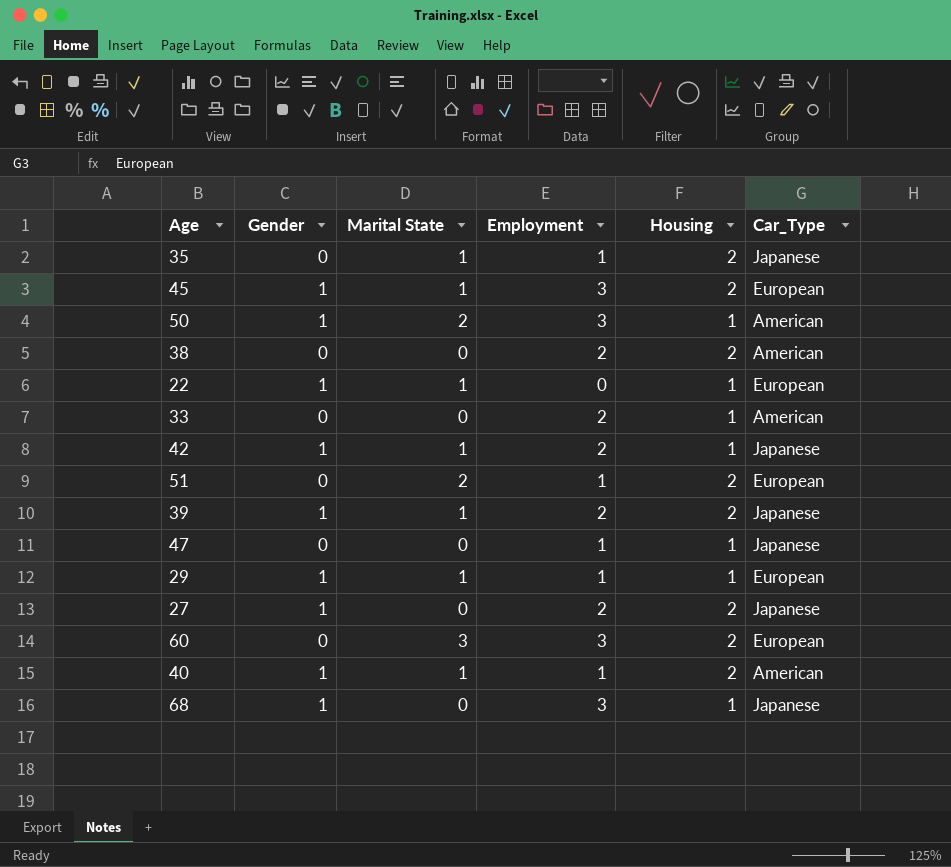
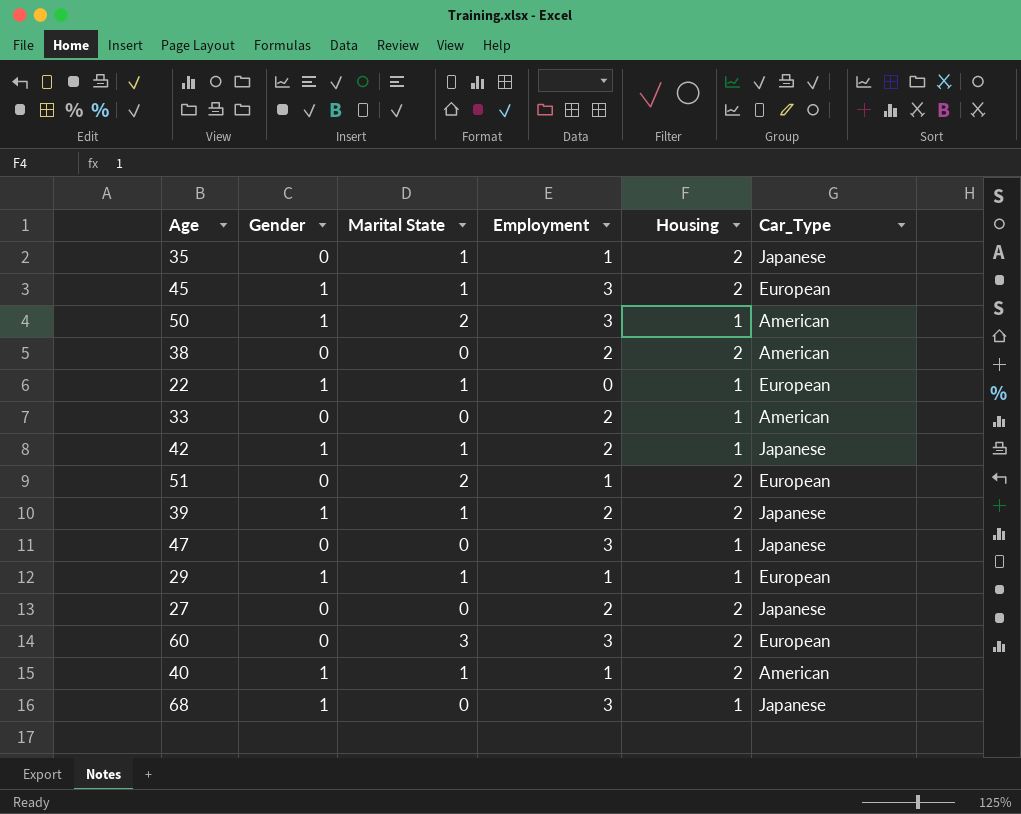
47 | Employment: 1 -> 3
27 | Gender: 1 -> 0

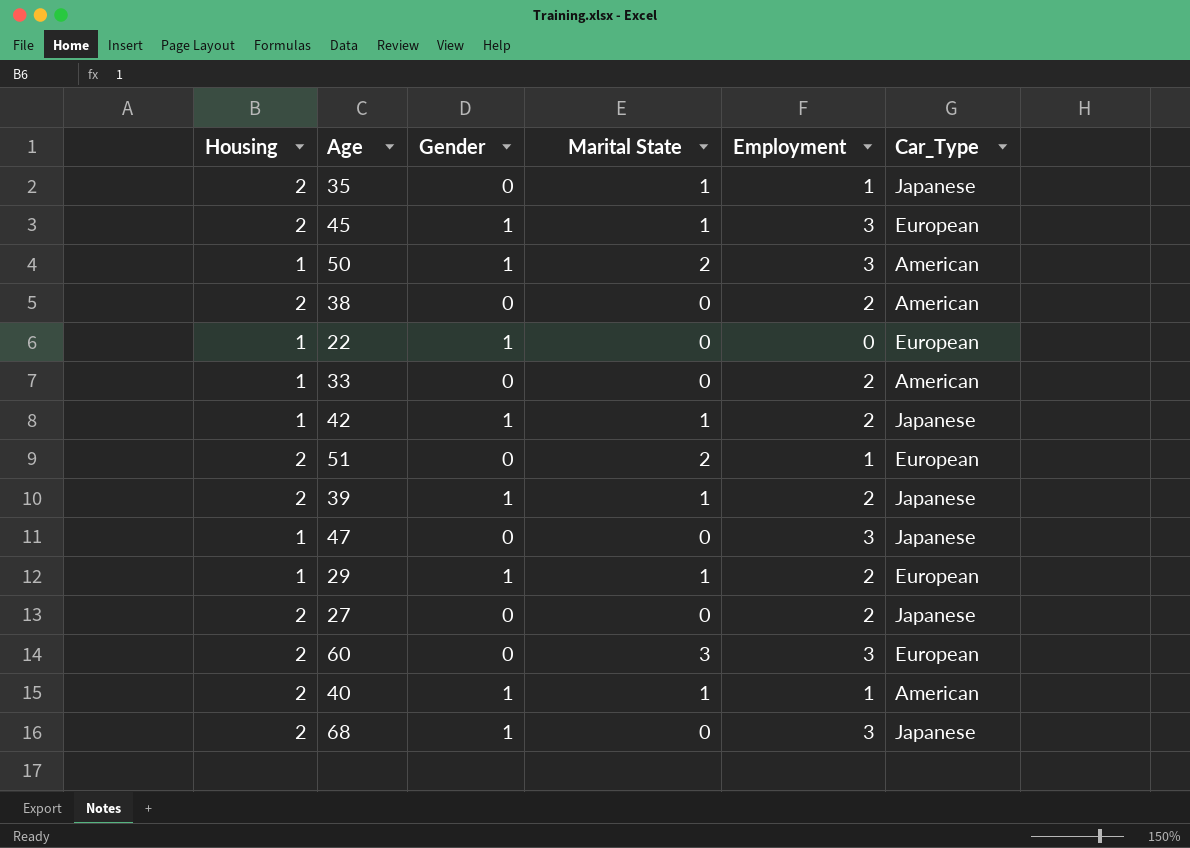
column Housing | position: 5 -> 1
22 | Marital State: 1 -> 0
29 | Employment: 1 -> 2
68 | Housing: 1 -> 2

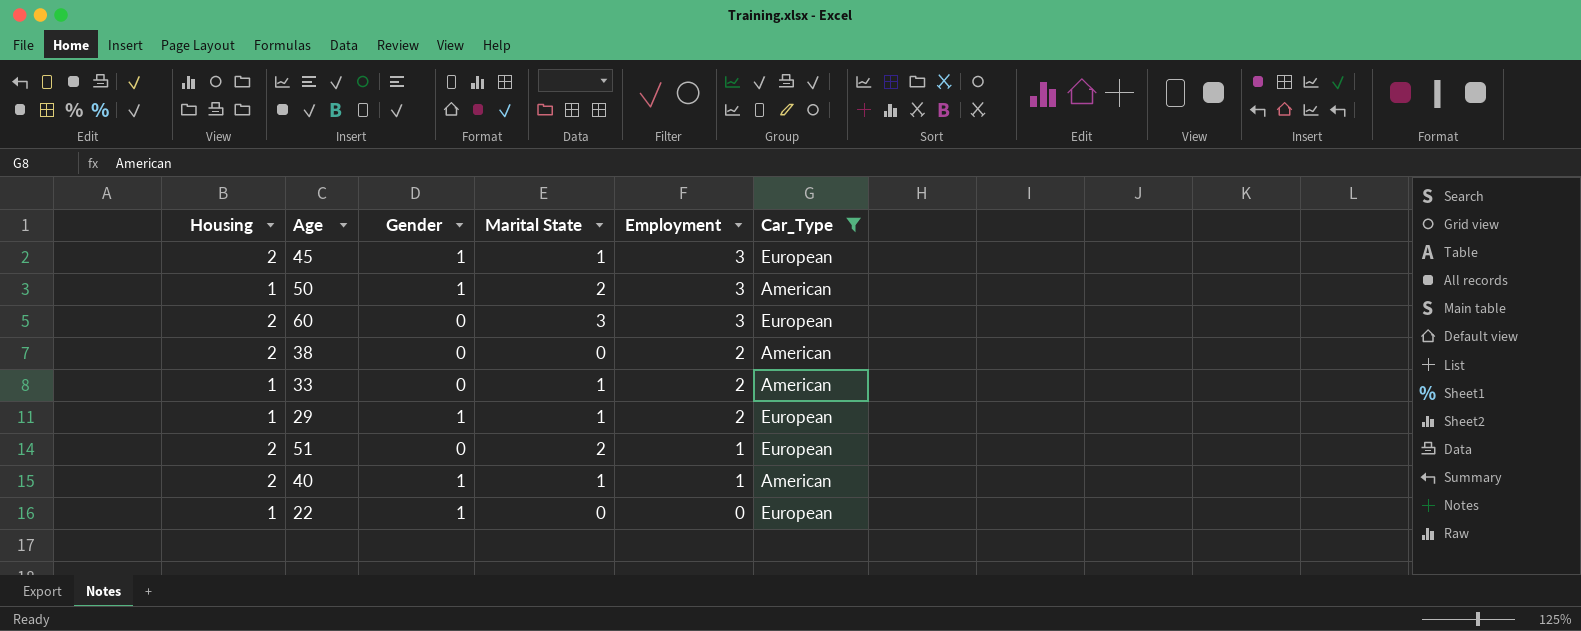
filter: none -> Car_Type != Japanese
row order: none -> Employment descending
33 | Marital State: 0 -> 1

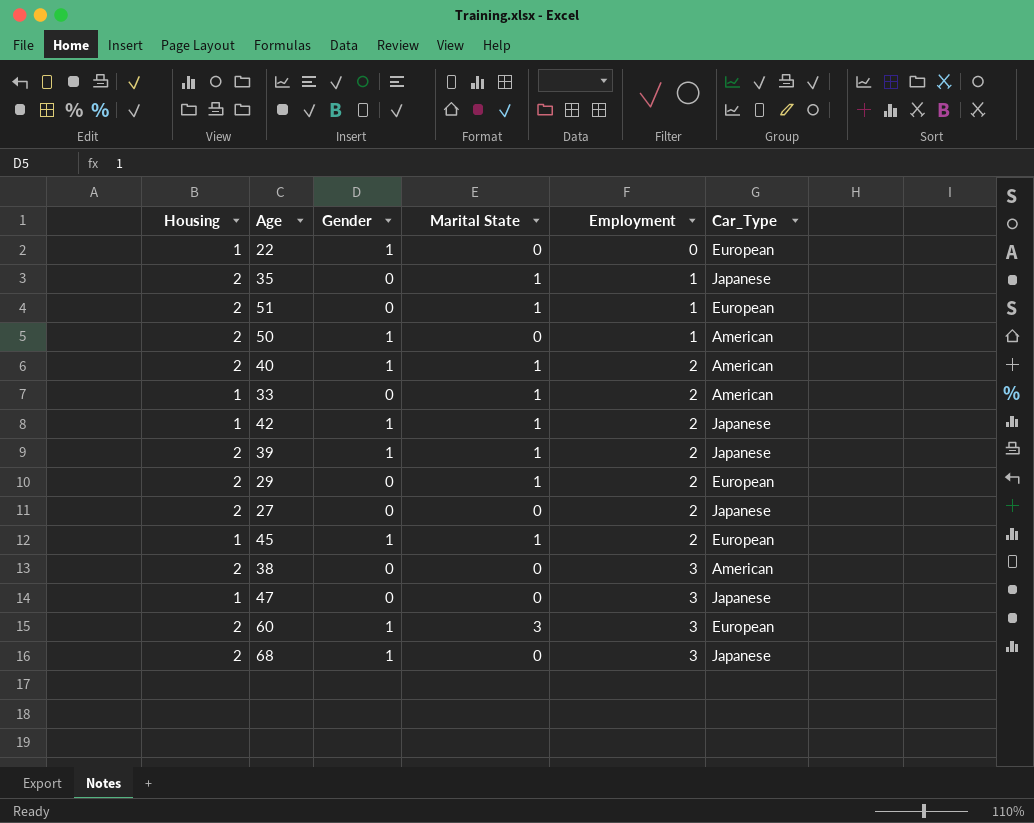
filter: Car_Type != Japanese -> none
row order: Employment descending -> Employment ascending
51 | Marital State: 2 -> 1
50 | Housing: 1 -> 2
50 | Marital State: 2 -> 0
50 | Employment: 3 -> 1
40 | Employment: 1 -> 2
29 | Housing: 1 -> 2
29 | Gender: 1 -> 0
45 | Housing: 2 -> 1
45 | Employment: 3 -> 2
38 | Employment: 2 -> 3
60 | Gender: 0 -> 1

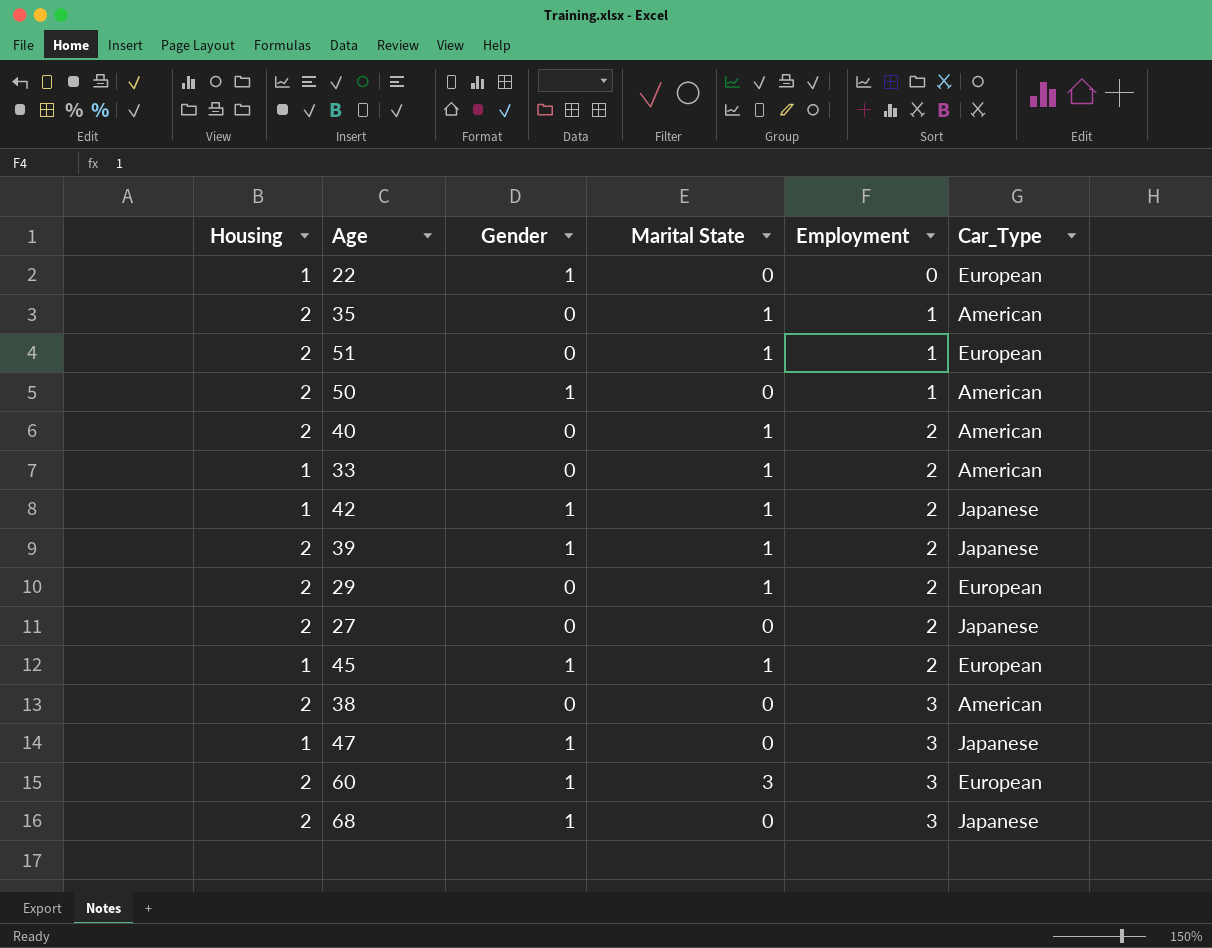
35 | Car_Type: Japanese -> American
40 | Gender: 1 -> 0
47 | Gender: 0 -> 1

